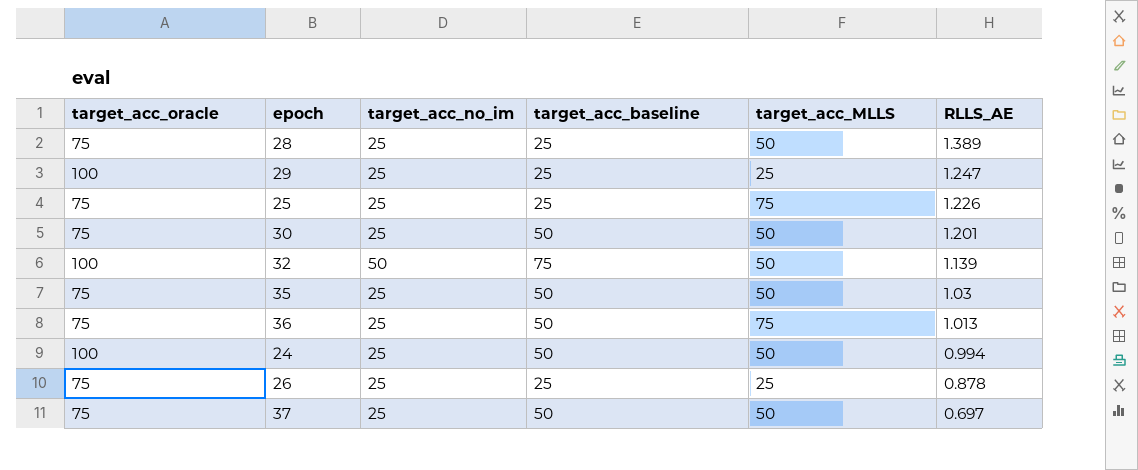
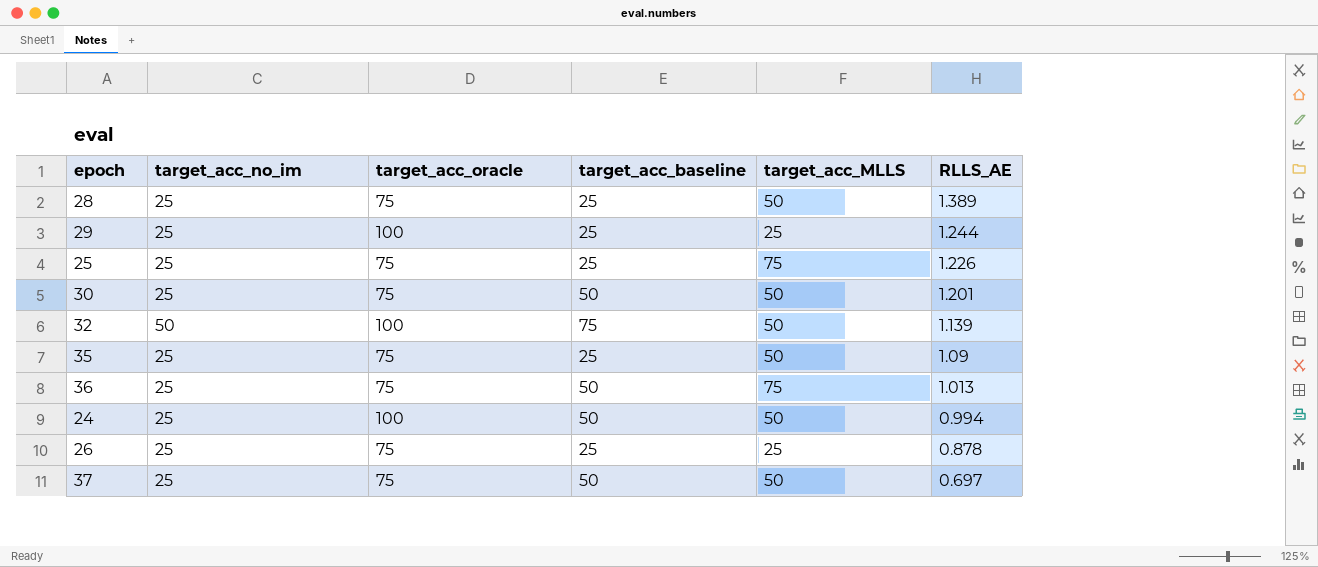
column target_acc_oracle | position: 1 -> 3
29 | RLLS_AE: 1.247 -> 1.244
35 | target_acc_baseline: 50 -> 25
35 | RLLS_AE: 1.03 -> 1.09

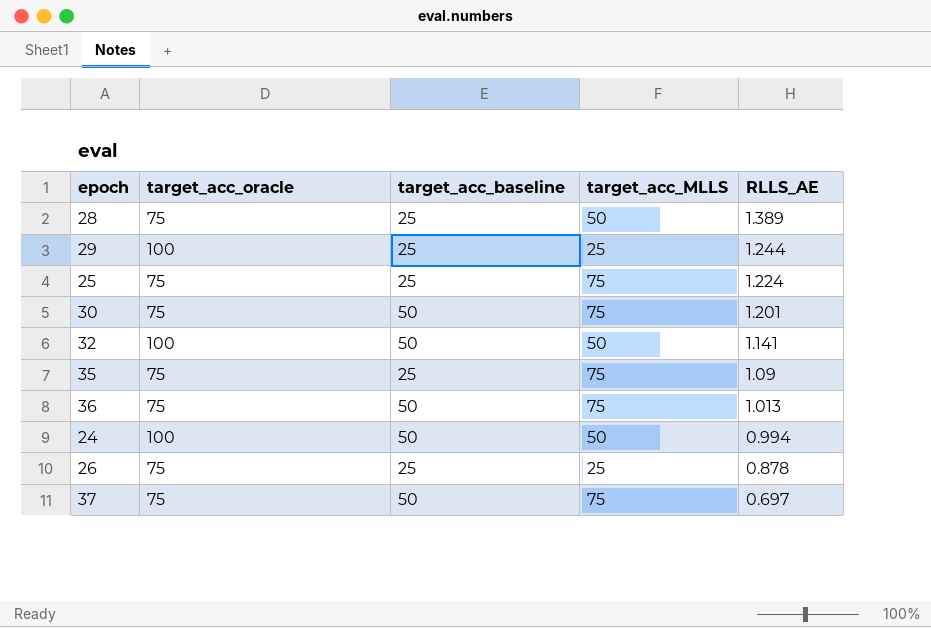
column target_acc_no_im | position: 2 -> none
25 | RLLS_AE: 1.226 -> 1.224
30 | target_acc_MLLS: 50 -> 75
32 | target_acc_baseline: 75 -> 50
32 | RLLS_AE: 1.139 -> 1.141
35 | target_acc_MLLS: 50 -> 75
37 | target_acc_MLLS: 50 -> 75

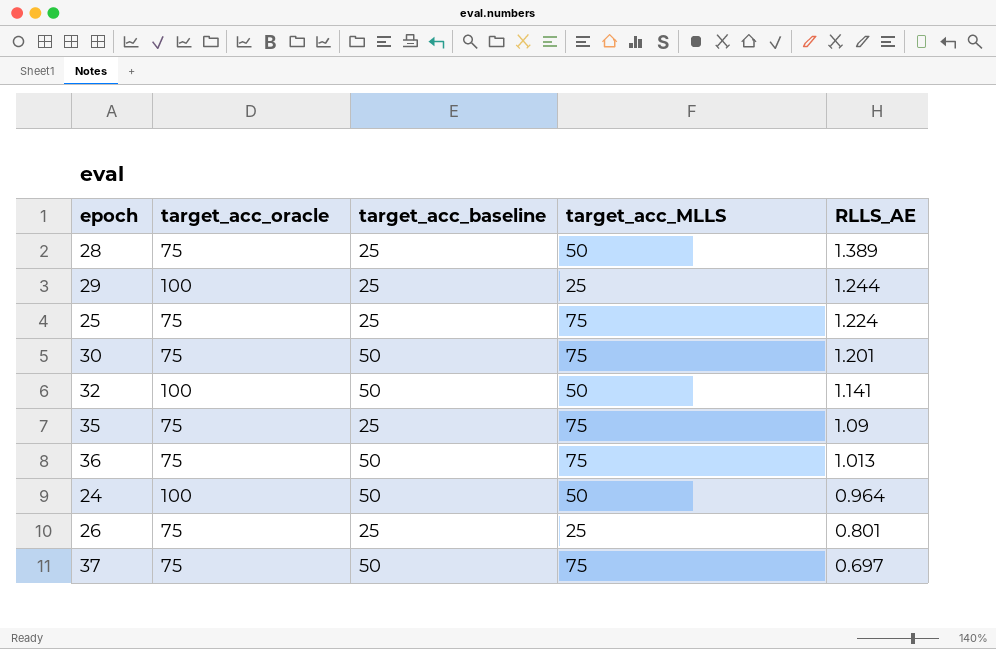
24 | RLLS_AE: 0.994 -> 0.964
26 | RLLS_AE: 0.878 -> 0.801

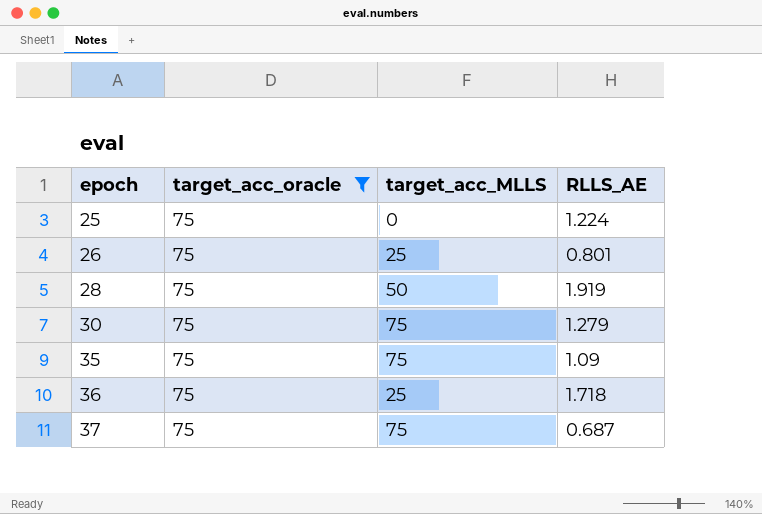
filter: none -> target_acc_oracle = 75
row order: RLLS_AE descending -> epoch ascending
column target_acc_baseline | position: 3 -> none
25 | target_acc_MLLS: 75 -> 0
28 | RLLS_AE: 1.389 -> 1.919
30 | RLLS_AE: 1.201 -> 1.279
36 | target_acc_MLLS: 75 -> 25
36 | RLLS_AE: 1.013 -> 1.718
37 | RLLS_AE: 0.697 -> 0.687

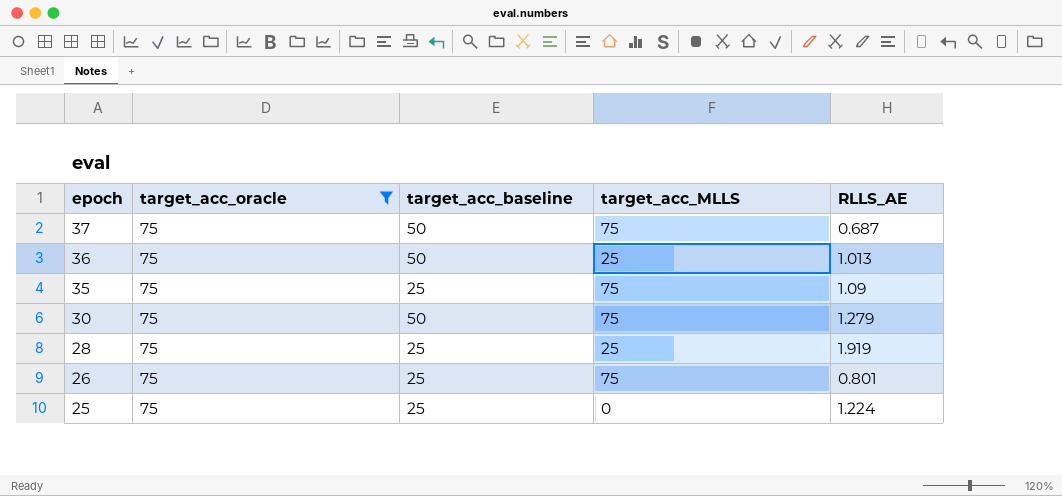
row order: epoch ascending -> epoch descending
column target_acc_baseline | position: none -> 3
36 | RLLS_AE: 1.718 -> 1.013
28 | target_acc_MLLS: 50 -> 25
26 | target_acc_MLLS: 25 -> 75

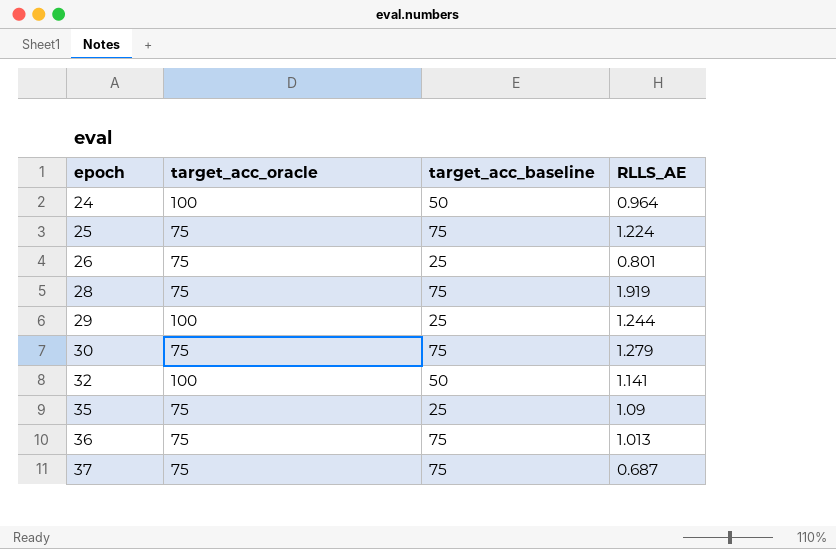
filter: target_acc_oracle = 75 -> none
row order: epoch descending -> epoch ascending
column target_acc_MLLS | position: 4 -> none
25 | target_acc_baseline: 25 -> 75
28 | target_acc_baseline: 25 -> 75
30 | target_acc_baseline: 50 -> 75
36 | target_acc_baseline: 50 -> 75
37 | target_acc_baseline: 50 -> 75

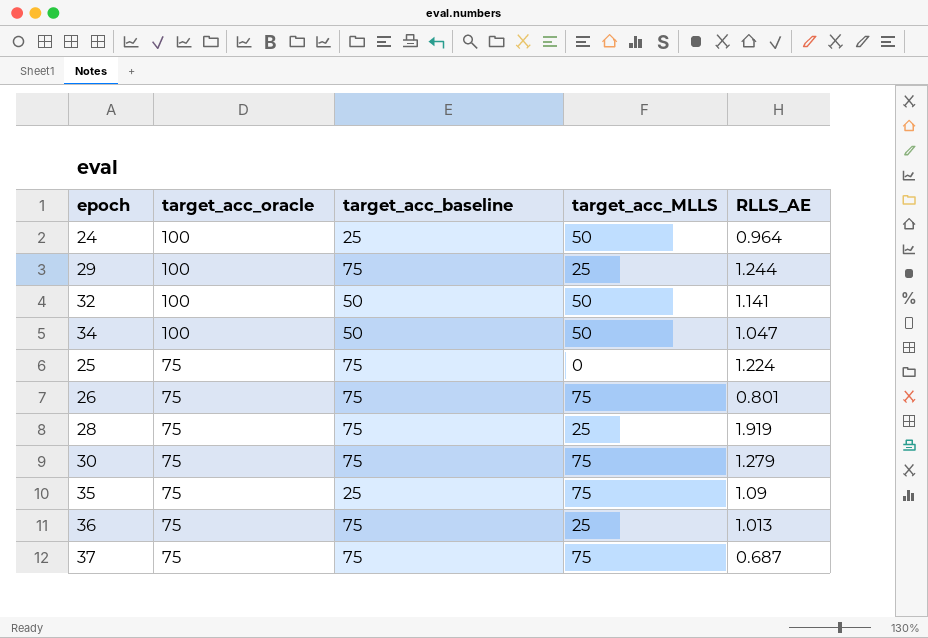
row order: epoch ascending -> target_acc_oracle descending
column target_acc_MLLS | position: none -> 4
24 | target_acc_baseline: 50 -> 25
29 | target_acc_baseline: 25 -> 75
row 34: none -> 100 | 50 | 50 | 1.047
26 | target_acc_baseline: 25 -> 75

